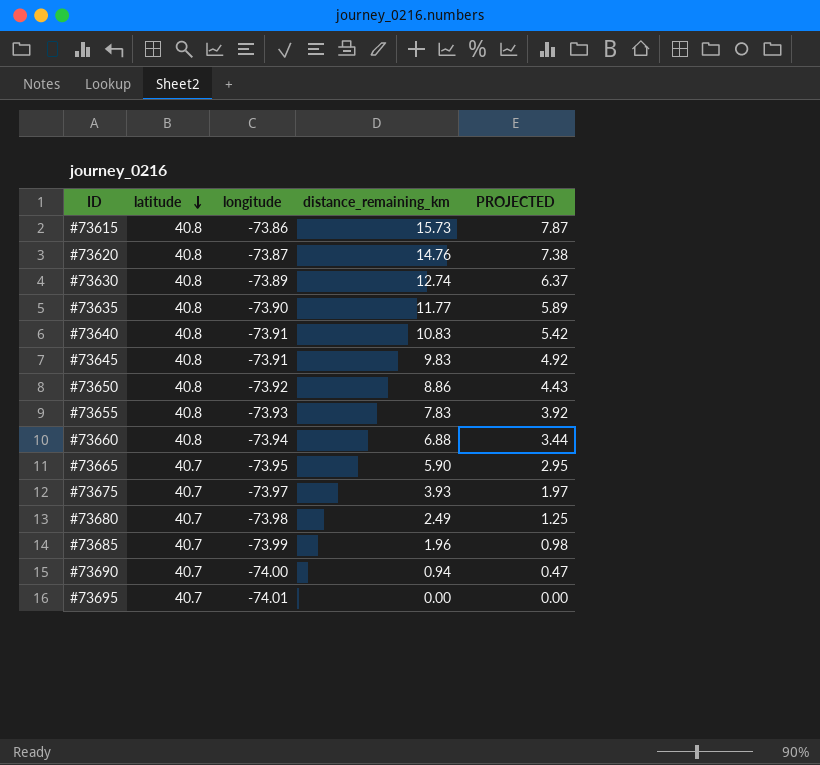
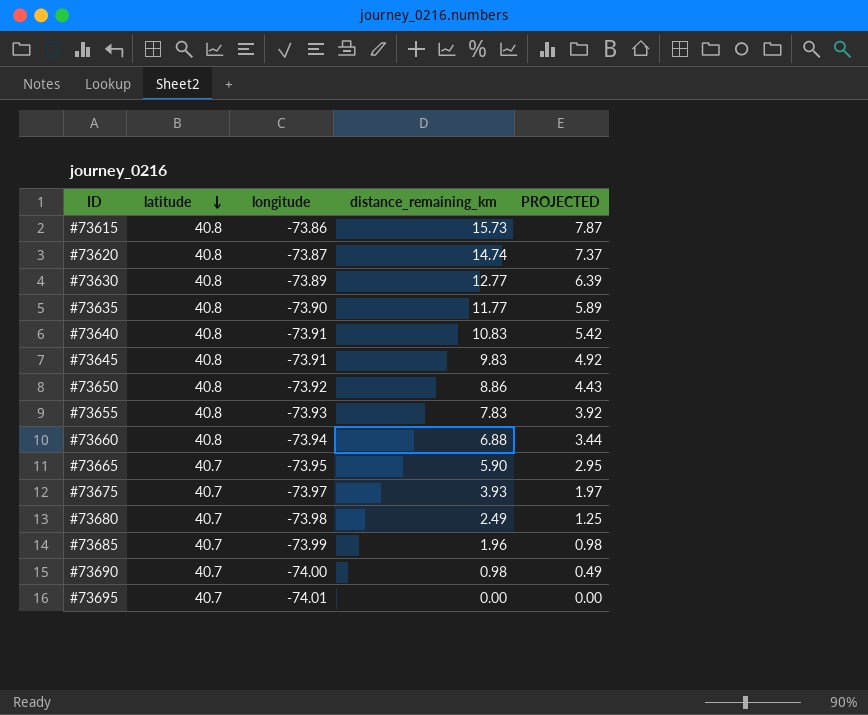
#73620 | distance_remaining_km: 14.76 -> 14.74
#73620 | PROJECTED: 7.38 -> 7.37
#73630 | distance_remaining_km: 12.74 -> 12.77
#73630 | PROJECTED: 6.37 -> 6.39
#73690 | distance_remaining_km: 0.94 -> 0.98
#73690 | PROJECTED: 0.47 -> 0.49

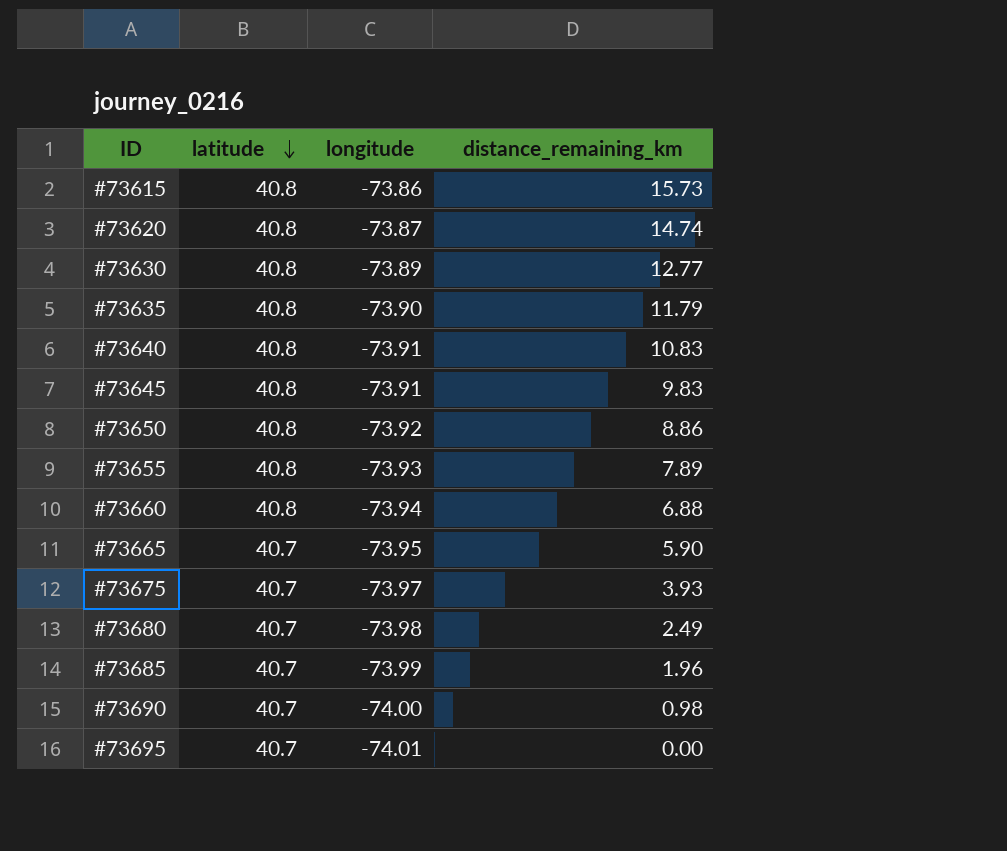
column PROJECTED | formula: [distance_remaining_km] * 0.5 -> none
#73635 | distance_remaining_km: 11.77 -> 11.79
#73655 | distance_remaining_km: 7.83 -> 7.89

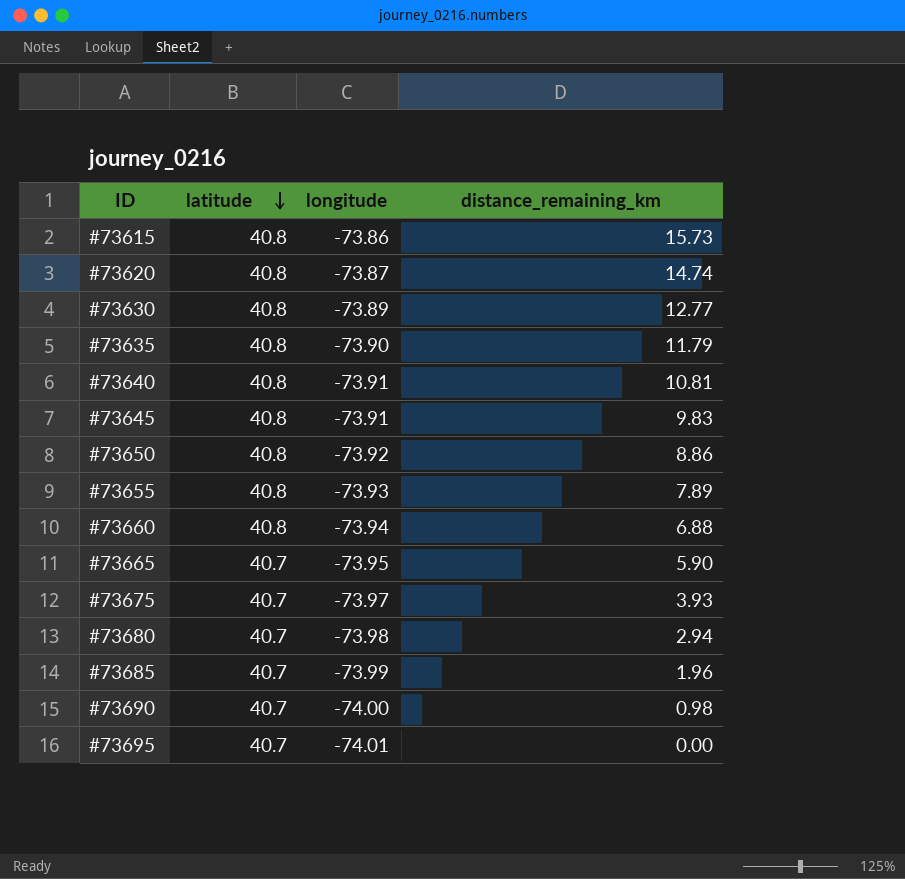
#73640 | distance_remaining_km: 10.83 -> 10.81
#73680 | distance_remaining_km: 2.49 -> 2.94

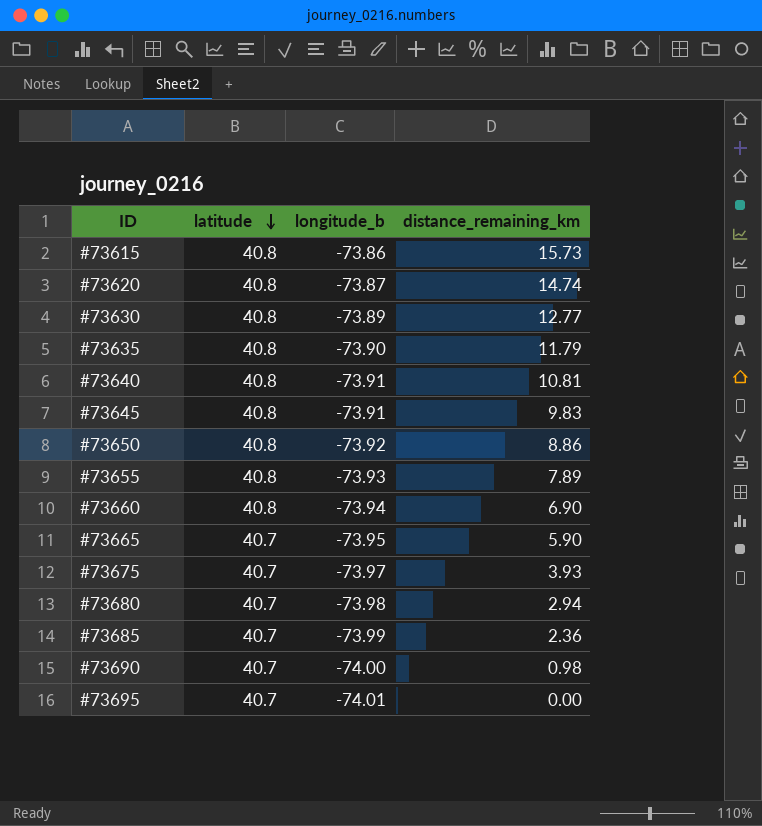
column name: longitude -> longitude_b
#73660 | distance_remaining_km: 6.88 -> 6.90
#73685 | distance_remaining_km: 1.96 -> 2.36

